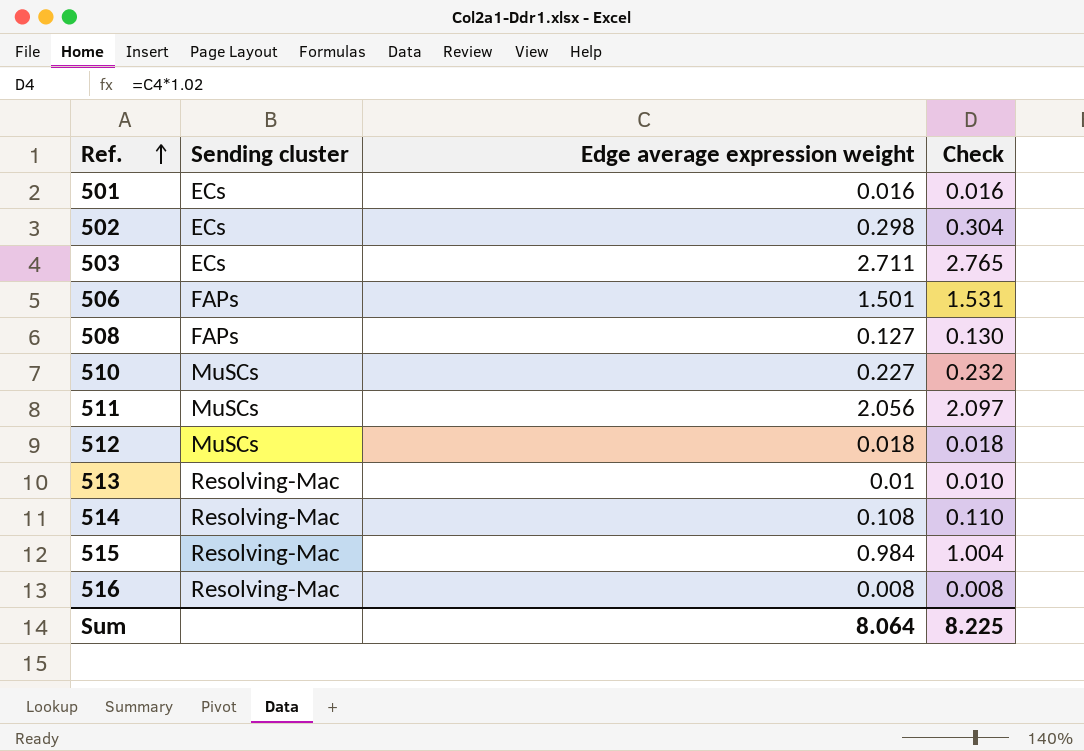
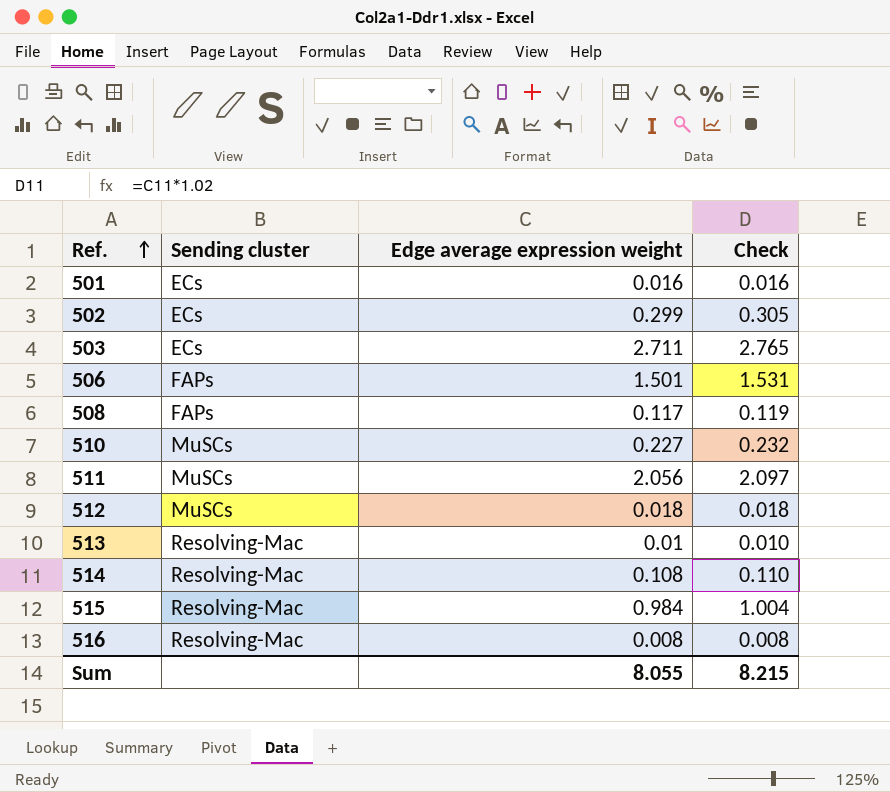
502 | Edge average expression weight: 0.298 -> 0.299
502 | Check: 0.304 -> 0.305
508 | Edge average expression weight: 0.127 -> 0.117
508 | Check: 0.130 -> 0.119
Sum | Edge average expression weight: 8.064 -> 8.055
Sum | Check: 8.225 -> 8.215

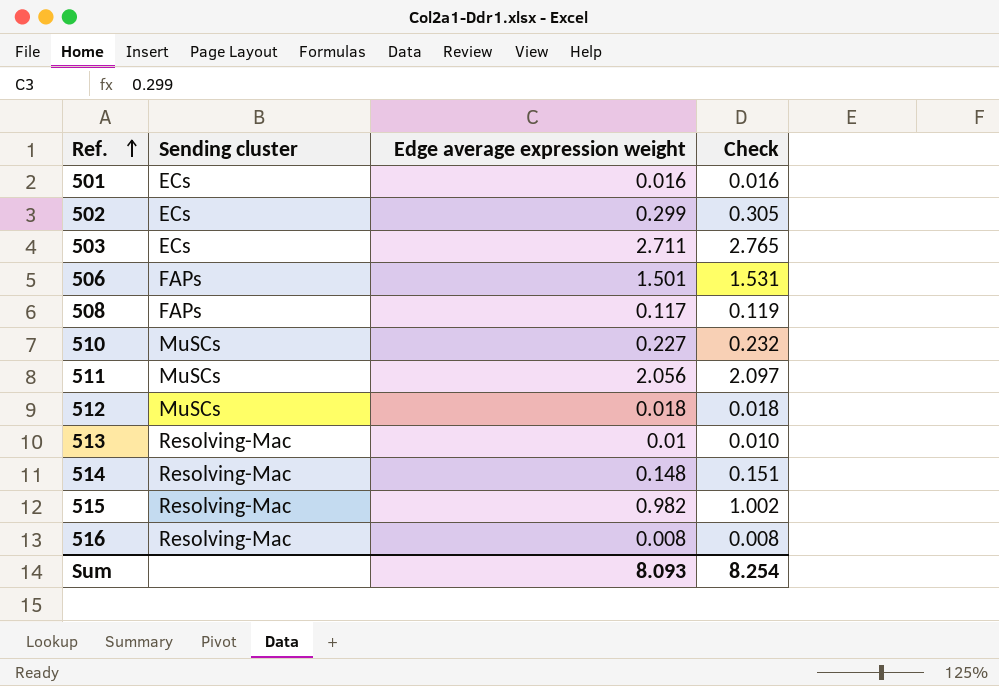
514 | Edge average expression weight: 0.108 -> 0.148
514 | Check: 0.110 -> 0.151
515 | Edge average expression weight: 0.984 -> 0.982
515 | Check: 1.004 -> 1.002
Sum | Edge average expression weight: 8.055 -> 8.093
Sum | Check: 8.215 -> 8.254

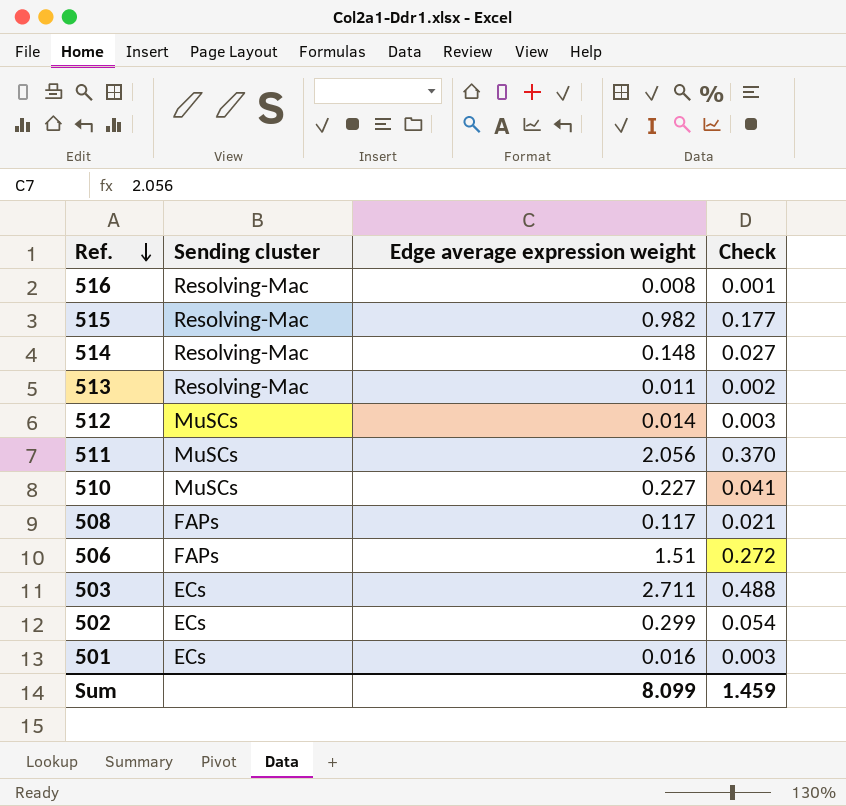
row order: Ref. ascending -> Ref. descending
column Check | formula: [Edge average expression weight] * 1.02 -> [Edge average expression weight] * 0.18
513 | Edge average expression weight: 0.01 -> 0.011
512 | Edge average expression weight: 0.018 -> 0.014
506 | Edge average expression weight: 1.501 -> 1.51
Sum | Edge average expression weight: 8.093 -> 8.099
Sum | Check: 8.254 -> 1.459

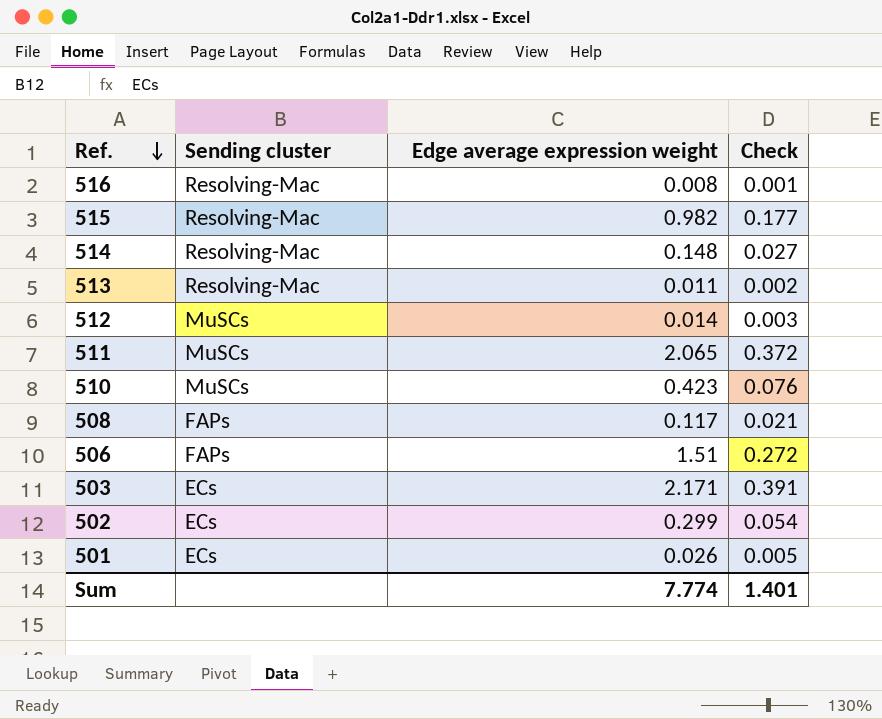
511 | Edge average expression weight: 2.056 -> 2.065
511 | Check: 0.370 -> 0.372
510 | Edge average expression weight: 0.227 -> 0.423
510 | Check: 0.041 -> 0.076
503 | Edge average expression weight: 2.711 -> 2.171
503 | Check: 0.488 -> 0.391
501 | Edge average expression weight: 0.016 -> 0.026
501 | Check: 0.003 -> 0.005
Sum | Edge average expression weight: 8.099 -> 7.774
Sum | Check: 1.459 -> 1.401

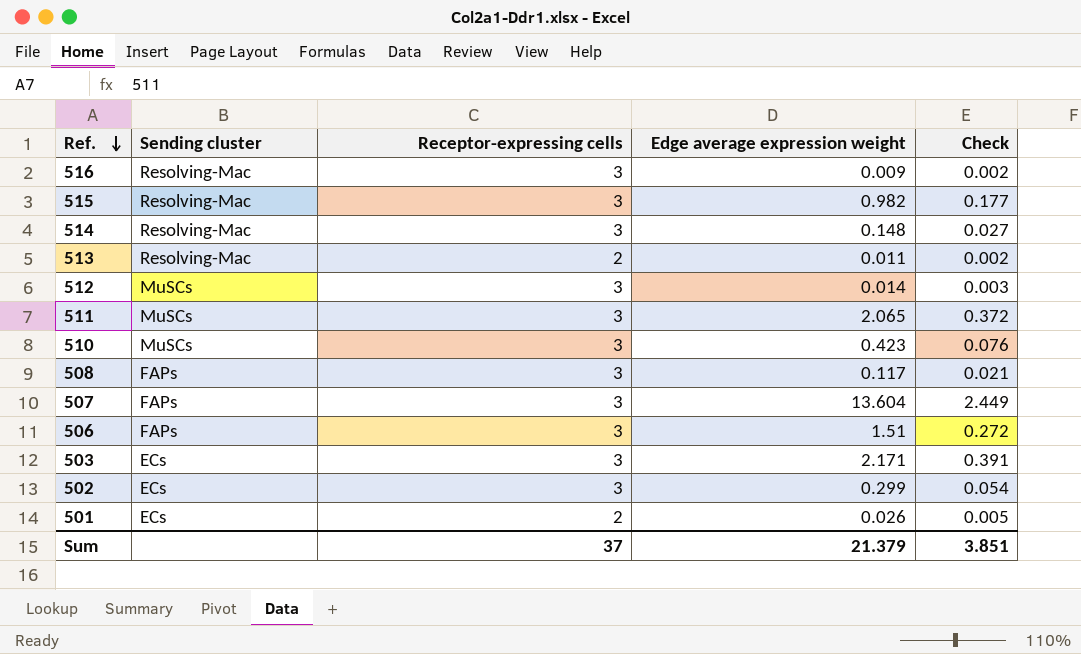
column Receptor-expressing cells | position: none -> 3
516 | Edge average expression weight: 0.008 -> 0.009
516 | Check: 0.001 -> 0.002
row 507: none -> FAPs | 3 | 13.604 | 2.449
Sum | Edge average expression weight: 7.774 -> 21.379
Sum | Check: 1.401 -> 3.851

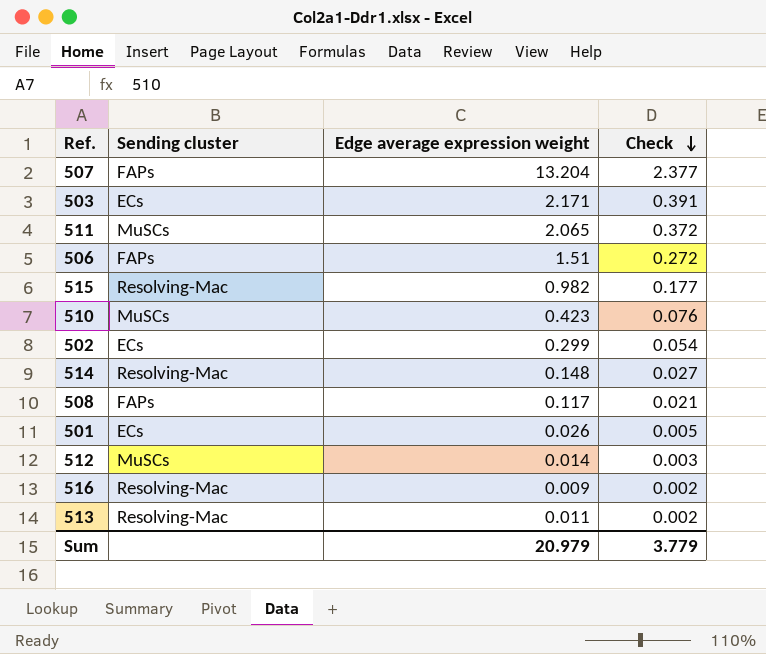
row order: Ref. descending -> Check descending
column Receptor-expressing cells | position: 3 -> none
507 | Edge average expression weight: 13.604 -> 13.204
507 | Check: 2.449 -> 2.377
Sum | Edge average expression weight: 21.379 -> 20.979
Sum | Check: 3.851 -> 3.779

